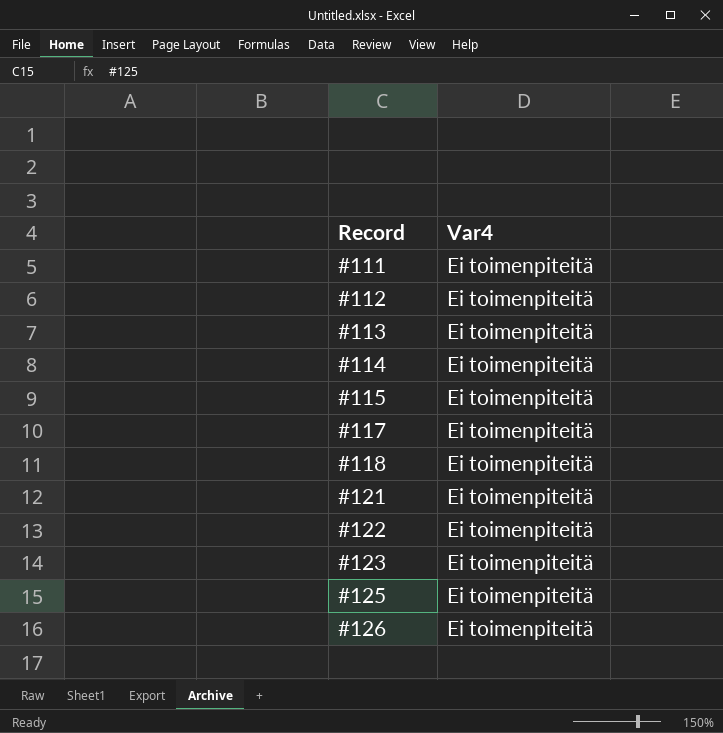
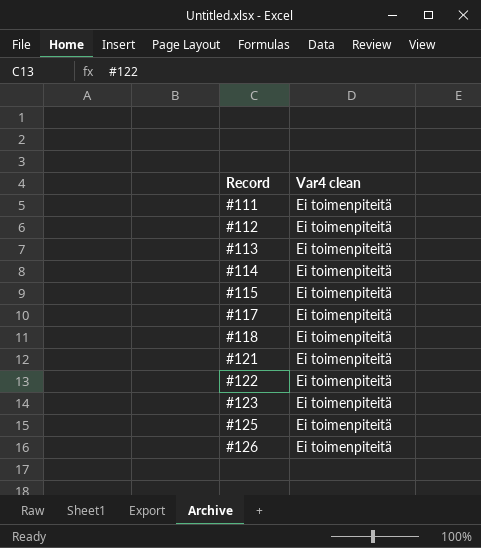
column name: Var4 -> Var4 clean

